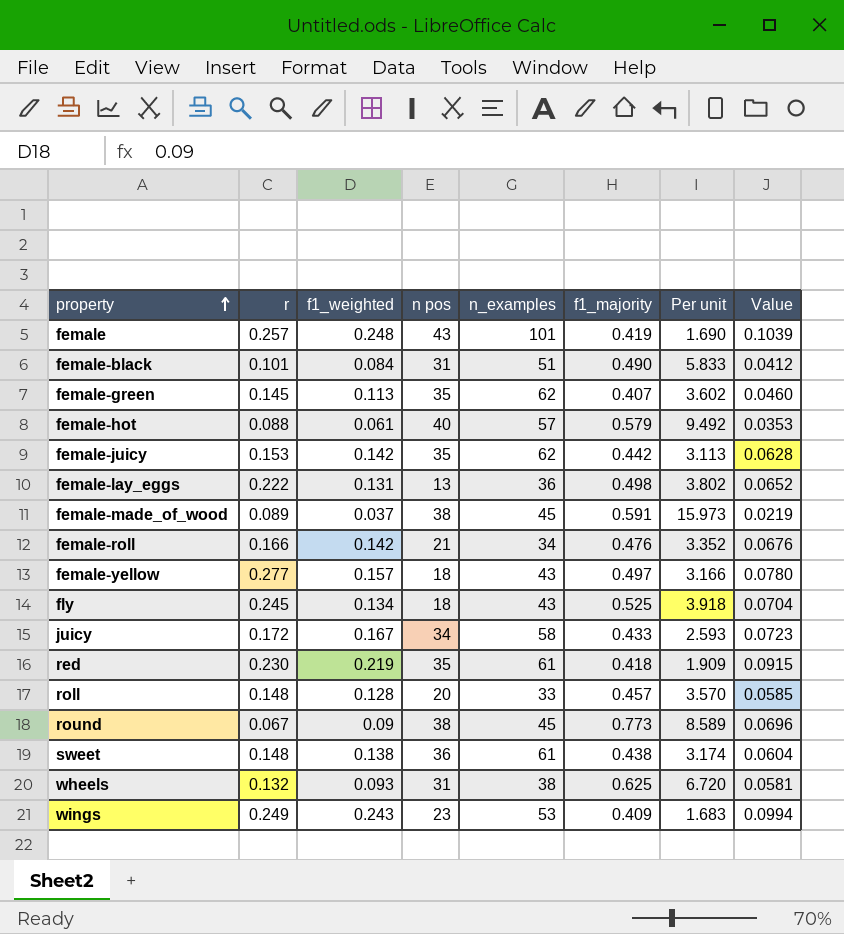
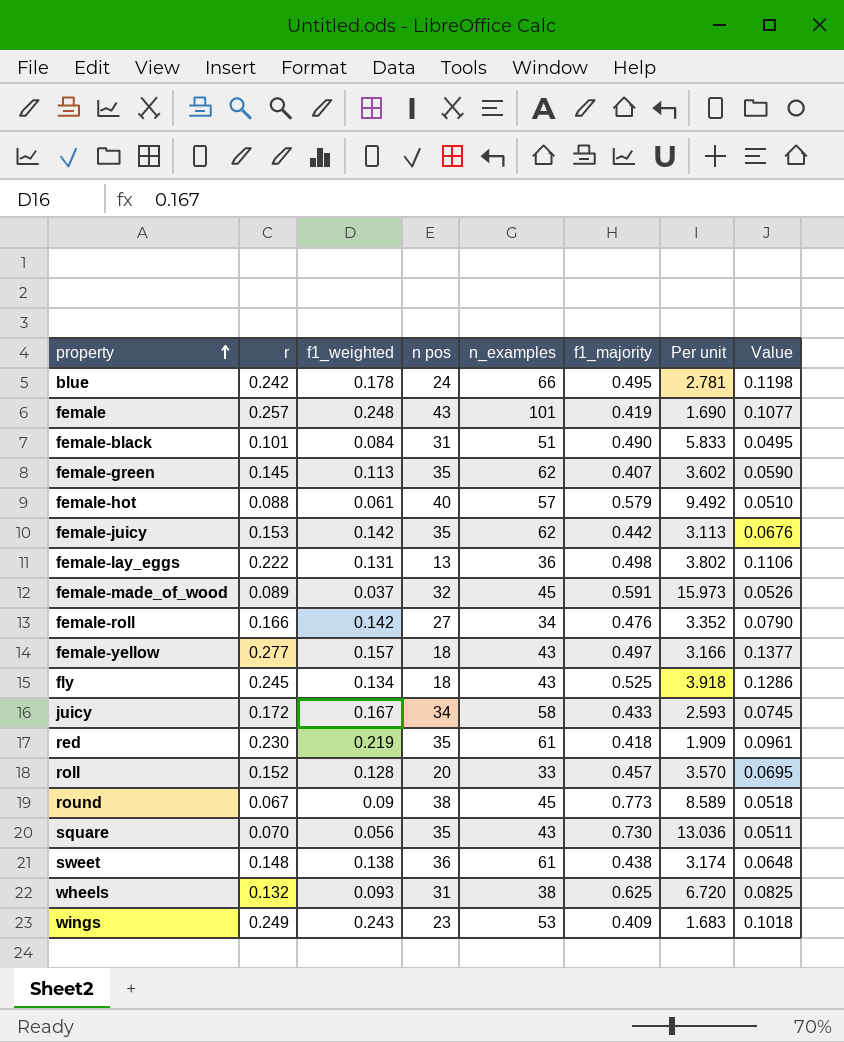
column Value | formula: [f1_weighted] * [f1_majority] -> [r] * [f1_majority]
row blue: none -> 0.242 | 0.178 | 24 | 66 | 0.495 | 2.781 | 0.1198
female-made_of_wood | n pos: 38 -> 32
female-roll | n pos: 21 -> 27
roll | r: 0.148 -> 0.152
row square: none -> 0.070 | 0.056 | 35 | 43 | 0.730 | 13.036 | 0.0511

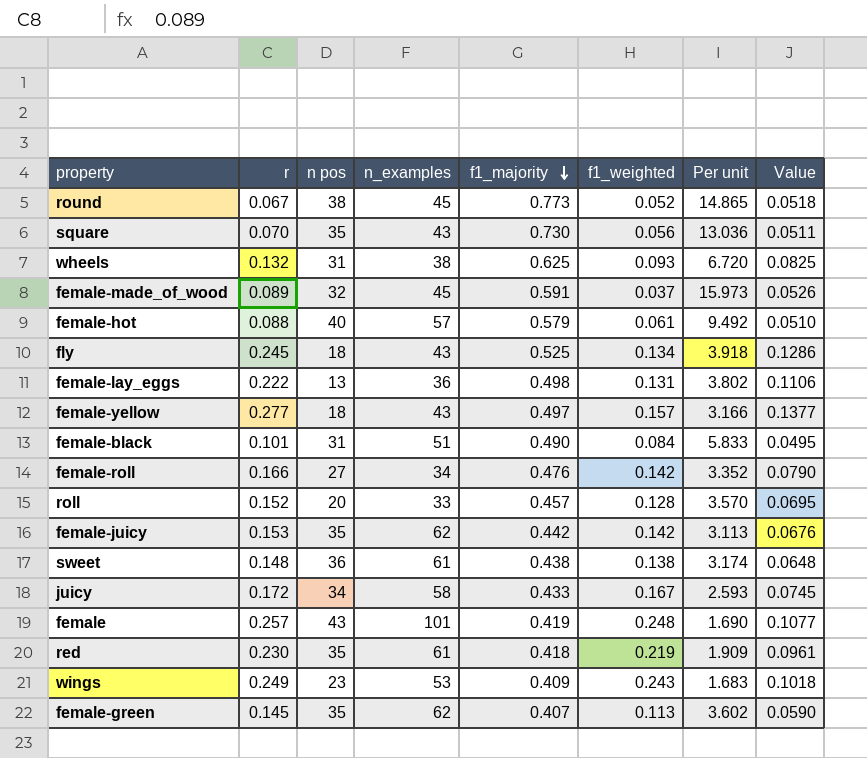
row order: property ascending -> f1_majority descending
column f1_weighted | position: 3 -> 6
row blue: 0.242 | 0.178 | 24 | 66 | 0.495 | 2.781 | 0.1198 -> none
round | f1_weighted: 0.09 -> 0.052
round | Per unit: 8.589 -> 14.865

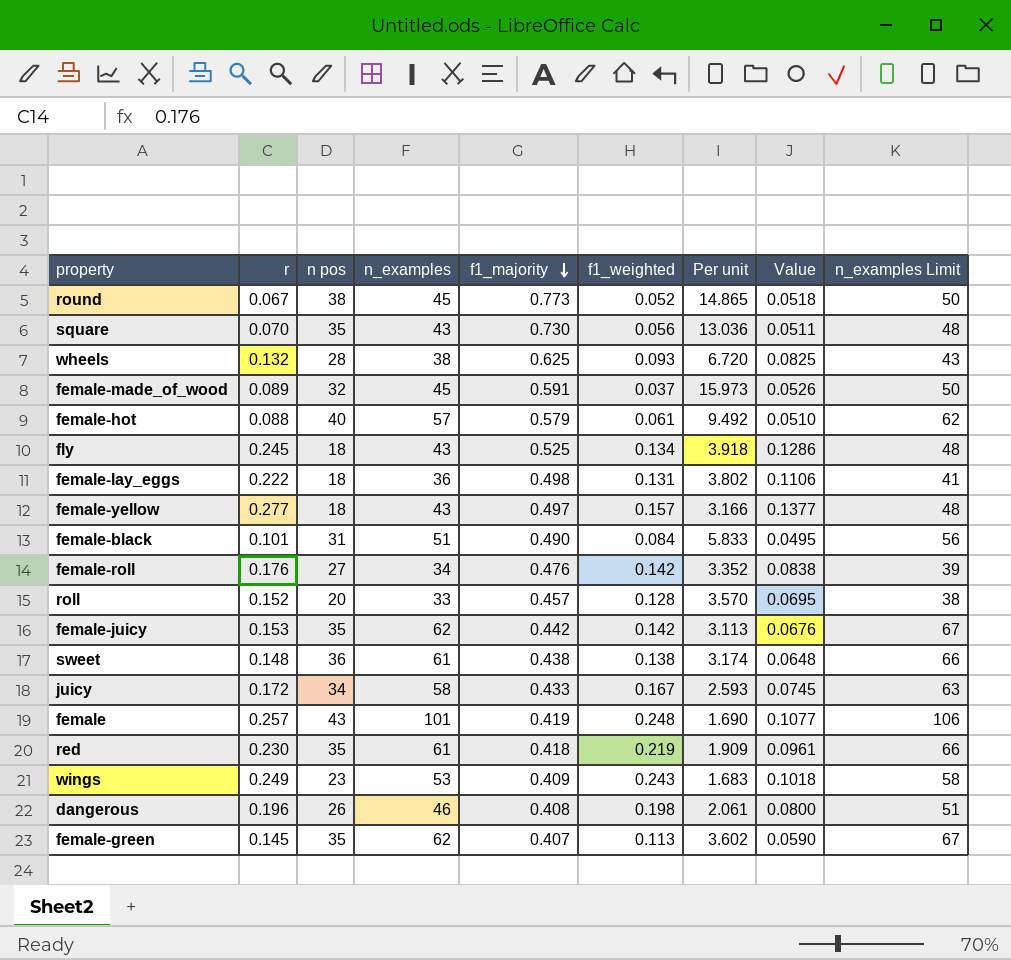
column n_examples Limit | formula: none -> [n_examples] + 5
wheels | n pos: 31 -> 28
female-lay_eggs | n pos: 13 -> 18
female-roll | r: 0.166 -> 0.176
female-roll | Value: 0.0790 -> 0.0838
row dangerous: none -> 0.196 | 26 | 46 | 0.408 | 0.198 | 2.061 | 0.0800 | 51

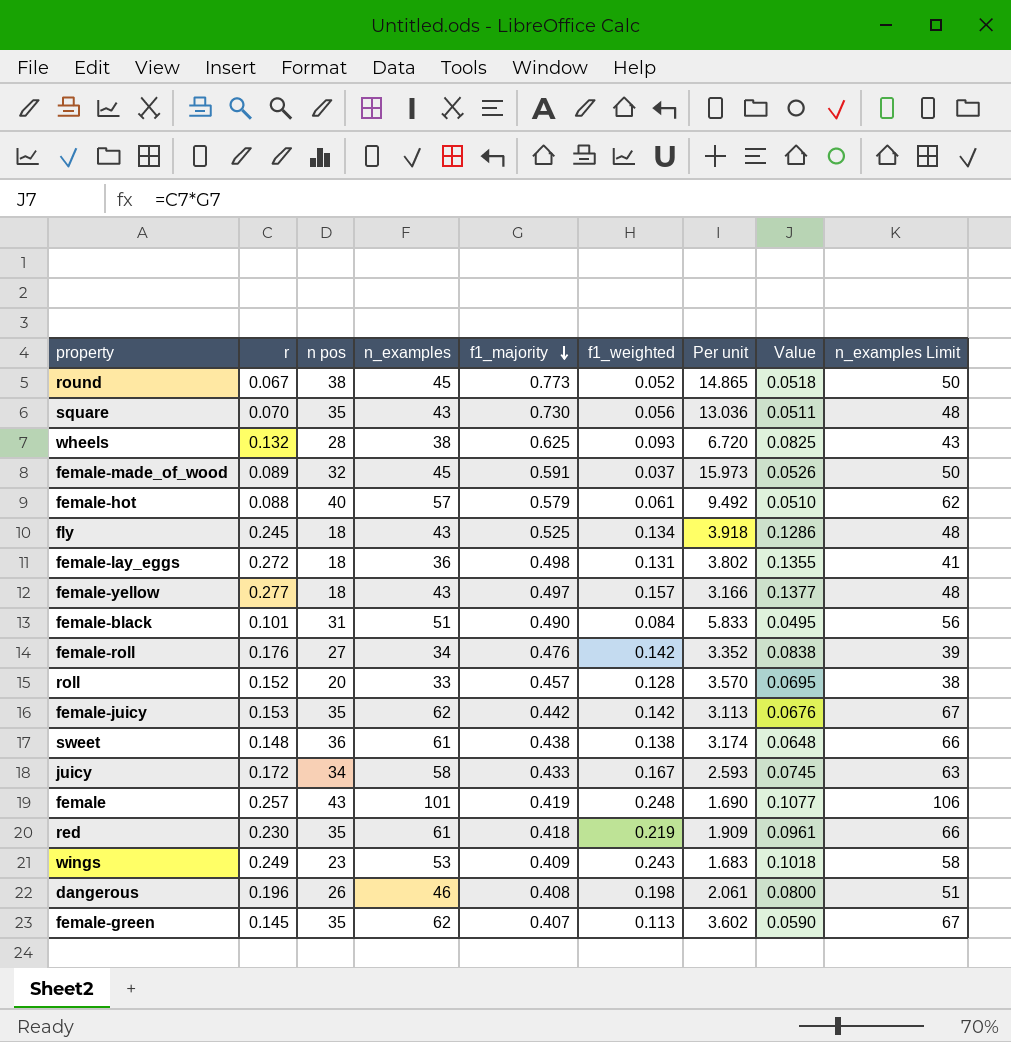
female-lay_eggs | r: 0.222 -> 0.272
female-lay_eggs | Value: 0.1106 -> 0.1355

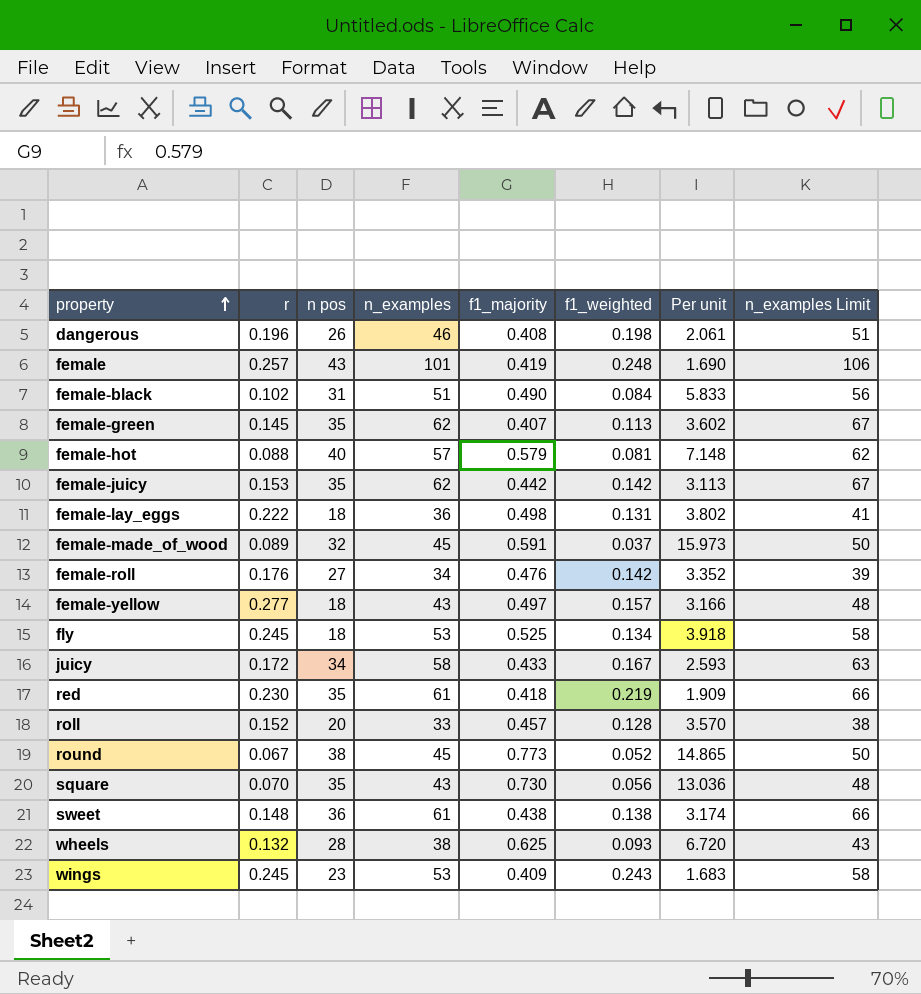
row order: f1_majority descending -> property ascending
column Value | formula: [r] * [f1_majority] -> none
female-black | r: 0.101 -> 0.102
female-hot | f1_weighted: 0.061 -> 0.081
female-hot | Per unit: 9.492 -> 7.148
female-lay_eggs | r: 0.272 -> 0.222
fly | n_examples: 43 -> 53
fly | n_examples Limit: 48 -> 58
wings | r: 0.249 -> 0.245

